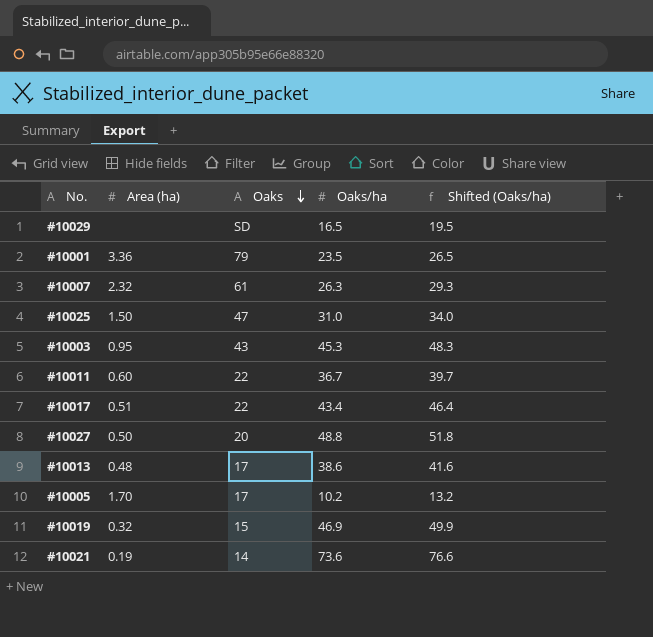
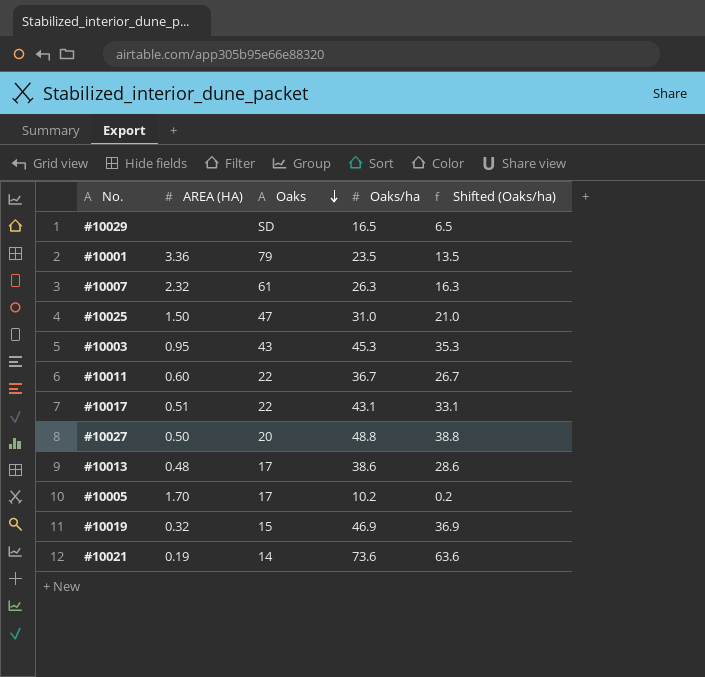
column name: Area (ha) -> AREA (HA)
column Shifted (Oaks/ha) | formula: [Oaks/ha] + 3 -> [Oaks/ha] - 10
#10017 | Oaks/ha: 43.4 -> 43.1

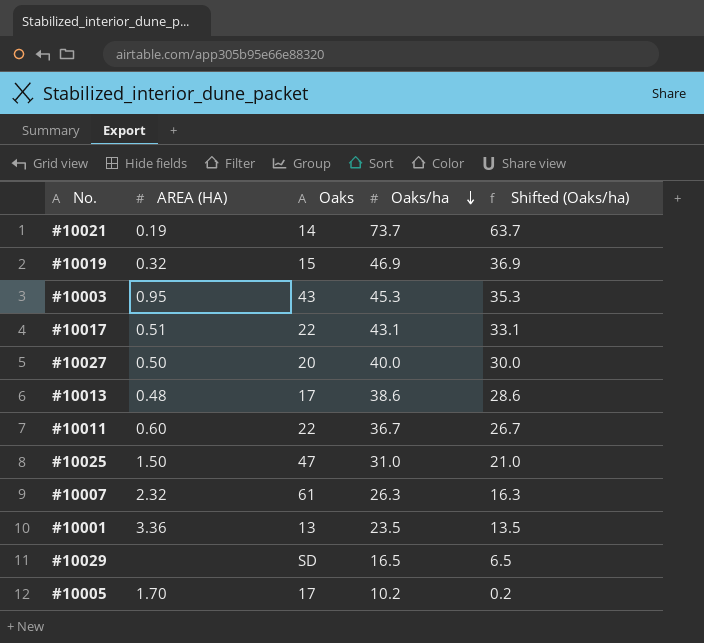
row order: Oaks descending -> Oaks/ha descending
#10021 | Oaks/ha: 73.6 -> 73.7
#10021 | Shifted (Oaks/ha): 63.6 -> 63.7
#10027 | Oaks/ha: 48.8 -> 40.0
#10027 | Shifted (Oaks/ha): 38.8 -> 30.0
#10001 | Oaks: 79 -> 13

